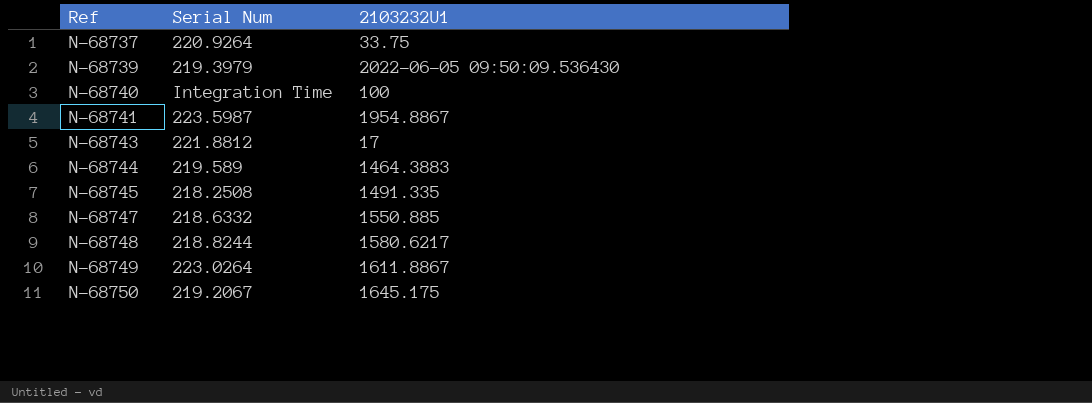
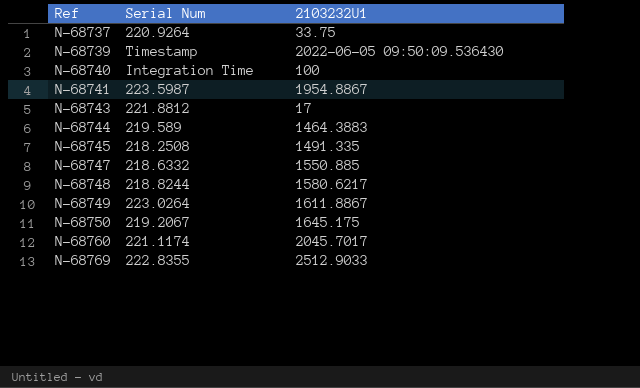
N-68739 | Serial Num: 219.3979 -> Timestamp
row N-68760: none -> 221.1174 | 2045.7017
row N-68769: none -> 222.8355 | 2512.9033

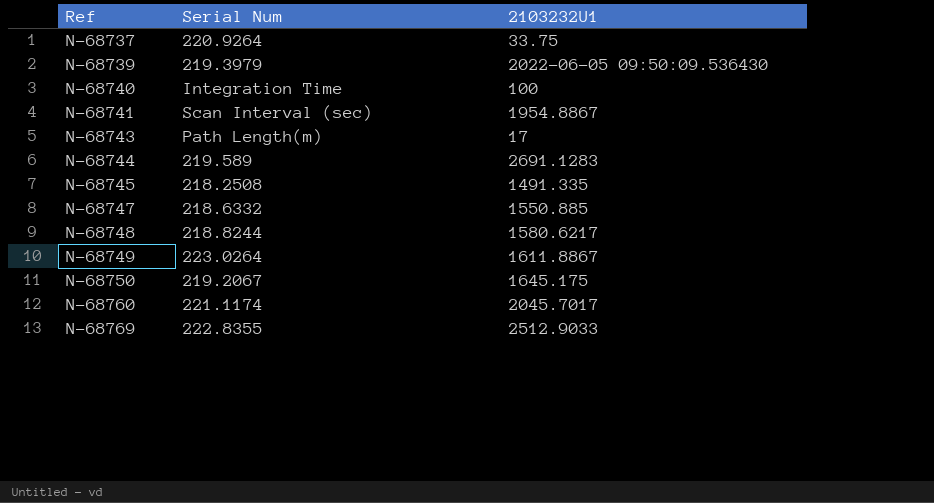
N-68739 | Serial Num: Timestamp -> 219.3979
N-68741 | Serial Num: 223.5987 -> Scan Interval (sec)
N-68743 | Serial Num: 221.8812 -> Path Length(m)
N-68744 | 2103232U1: 1464.3883 -> 2691.1283

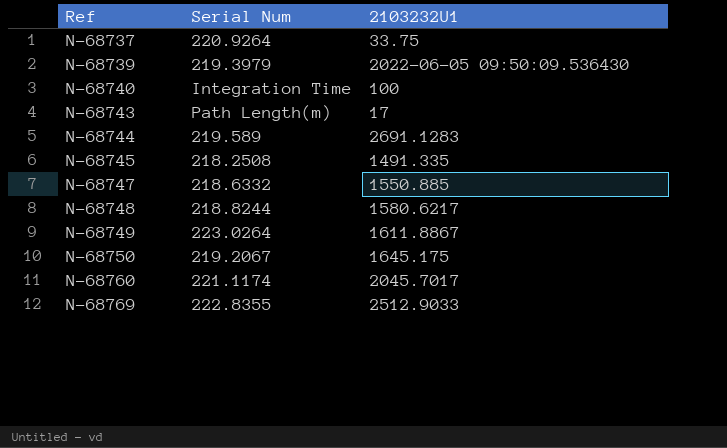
row N-68741: Scan Interval (sec) | 1954.8867 -> none

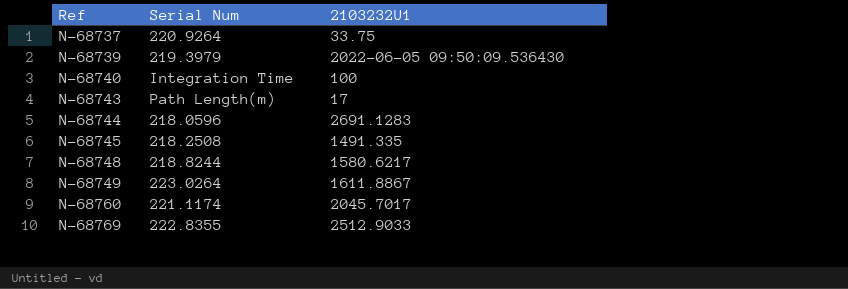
row N-68747: 218.6332 | 1550.885 -> none
row N-68750: 219.2067 | 1645.175 -> none
N-68744 | Serial Num: 219.589 -> 218.0596

